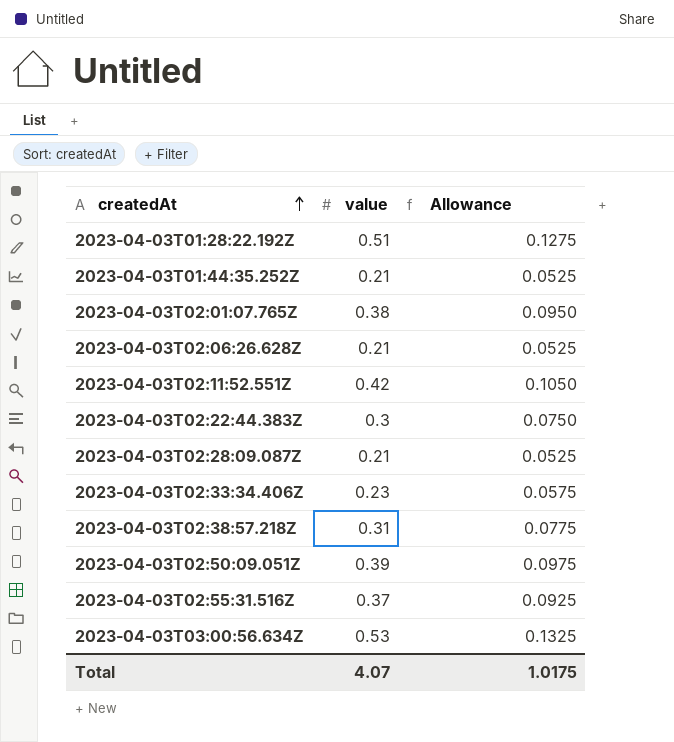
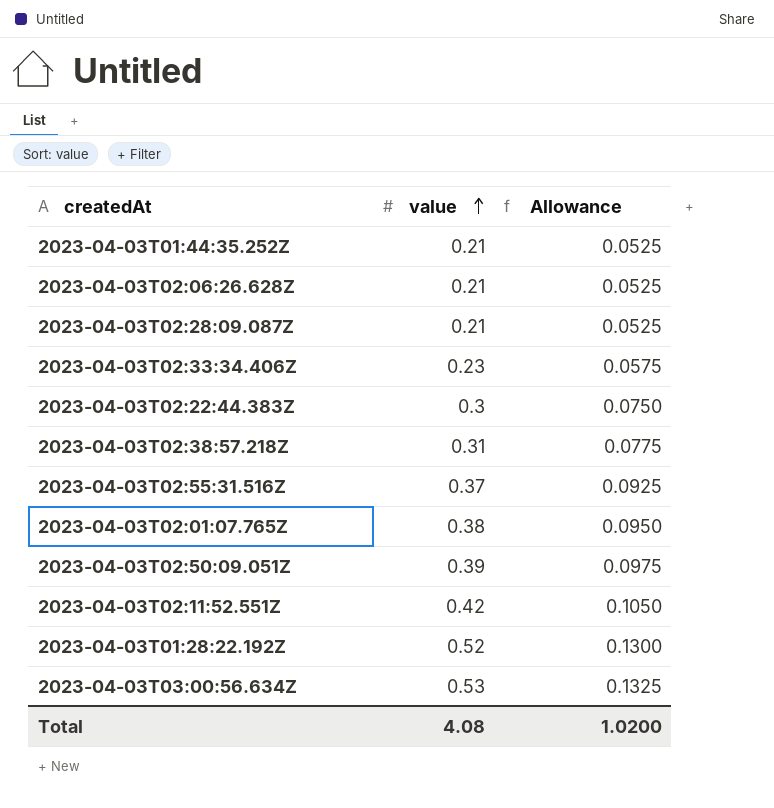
row order: createdAt ascending -> value ascending
2023-04-03T01:28:22.192Z | value: 0.51 -> 0.52
2023-04-03T01:28:22.192Z | Allowance: 0.1275 -> 0.1300
Total | value: 4.07 -> 4.08
Total | Allowance: 1.0175 -> 1.0200

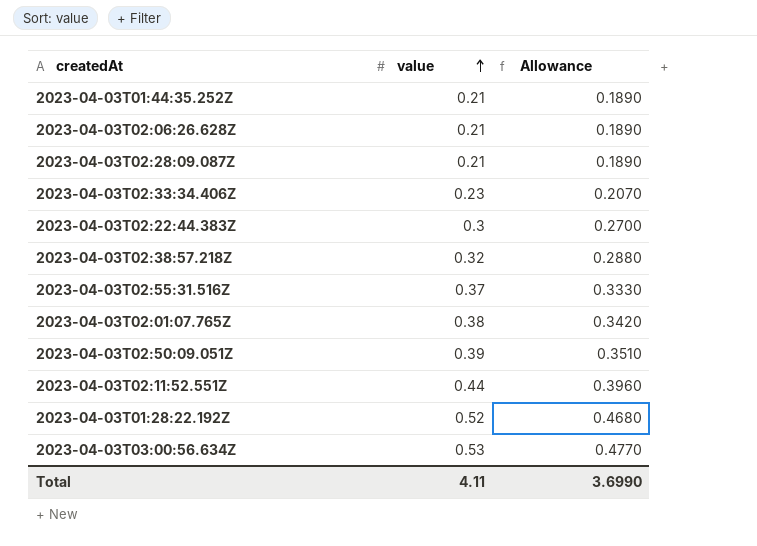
column Allowance | formula: [value] * 0.25 -> [value] * 0.9
2023-04-03T02:38:57.218Z | value: 0.31 -> 0.32
2023-04-03T02:11:52.551Z | value: 0.42 -> 0.44
Total | value: 4.08 -> 4.11
Total | Allowance: 1.0200 -> 3.6990

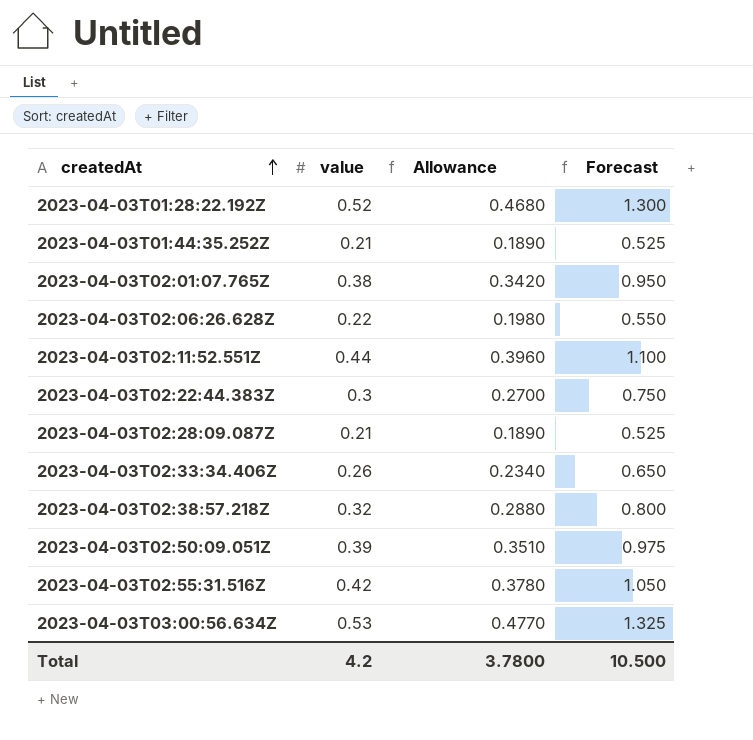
row order: value ascending -> createdAt ascending
column Forecast | formula: none -> [value] * 2.5
2023-04-03T02:06:26.628Z | value: 0.21 -> 0.22
2023-04-03T02:06:26.628Z | Allowance: 0.1890 -> 0.1980
2023-04-03T02:33:34.406Z | value: 0.23 -> 0.26
2023-04-03T02:33:34.406Z | Allowance: 0.2070 -> 0.2340
2023-04-03T02:55:31.516Z | value: 0.37 -> 0.42
2023-04-03T02:55:31.516Z | Allowance: 0.3330 -> 0.3780
Total | value: 4.11 -> 4.2
Total | Allowance: 3.6990 -> 3.7800

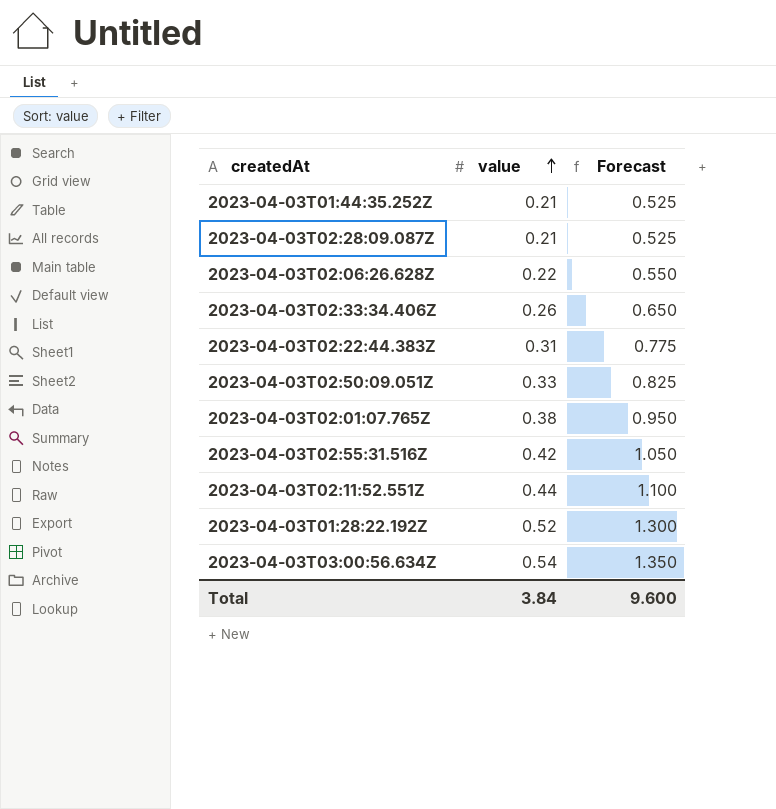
row order: createdAt ascending -> value ascending
column Allowance | formula: [value] * 0.9 -> none
row 2023-04-03T02:38:57.218Z: 0.32 | 0.2880 | 0.800 -> none
2023-04-03T02:22:44.383Z | value: 0.3 -> 0.31
2023-04-03T02:22:44.383Z | Forecast: 0.750 -> 0.775
2023-04-03T02:50:09.051Z | value: 0.39 -> 0.33
2023-04-03T02:50:09.051Z | Forecast: 0.975 -> 0.825
2023-04-03T03:00:56.634Z | value: 0.53 -> 0.54
2023-04-03T03:00:56.634Z | Forecast: 1.325 -> 1.350
Total | value: 4.2 -> 3.84
Total | Forecast: 10.500 -> 9.600

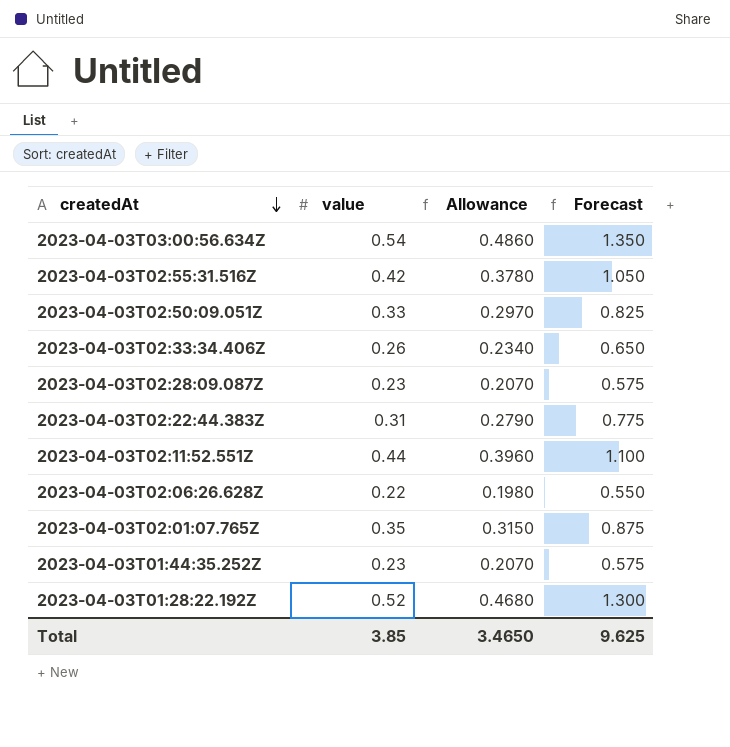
row order: value ascending -> createdAt descending
column Allowance | formula: none -> [value] * 0.9
2023-04-03T02:28:09.087Z | value: 0.21 -> 0.23
2023-04-03T02:28:09.087Z | Forecast: 0.525 -> 0.575
2023-04-03T02:01:07.765Z | value: 0.38 -> 0.35
2023-04-03T02:01:07.765Z | Forecast: 0.950 -> 0.875
2023-04-03T01:44:35.252Z | value: 0.21 -> 0.23
2023-04-03T01:44:35.252Z | Forecast: 0.525 -> 0.575
Total | value: 3.84 -> 3.85
Total | Forecast: 9.600 -> 9.625

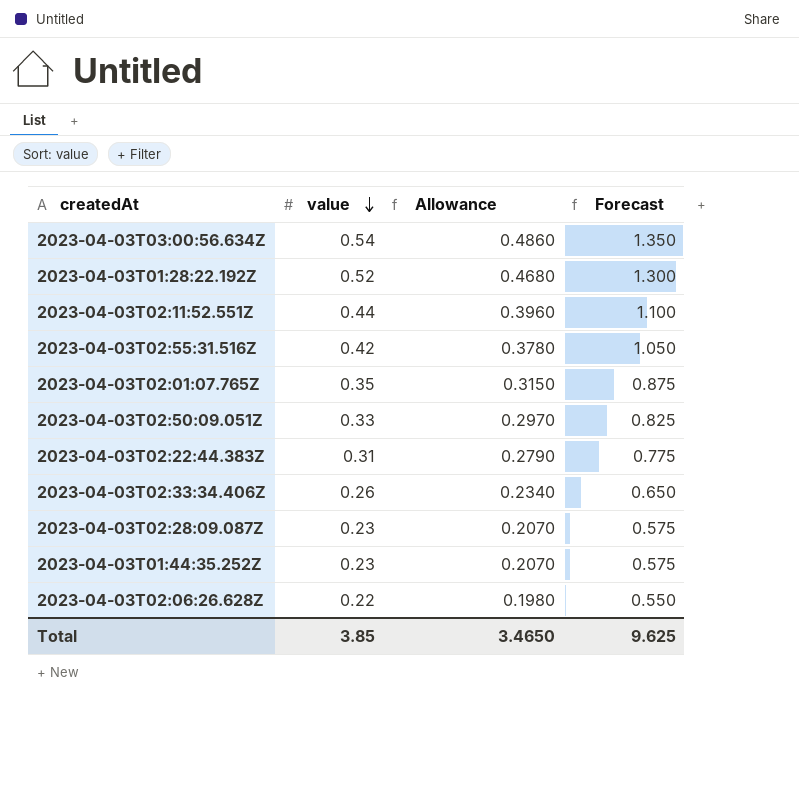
row order: createdAt descending -> value descending

